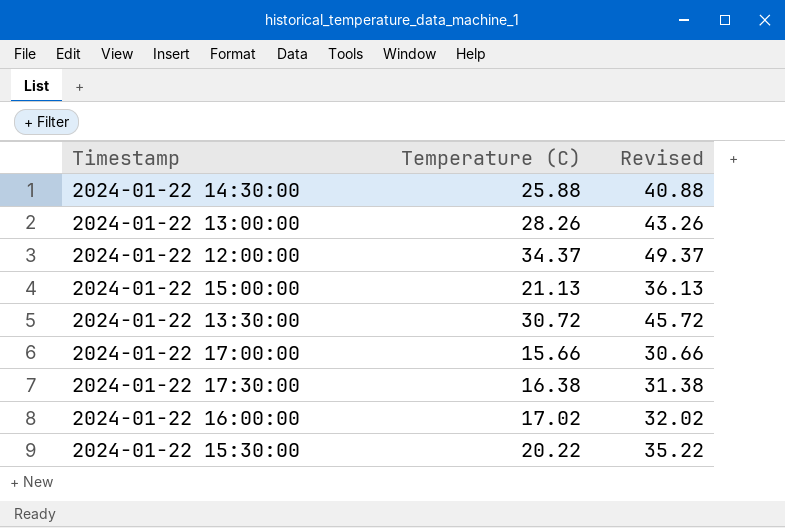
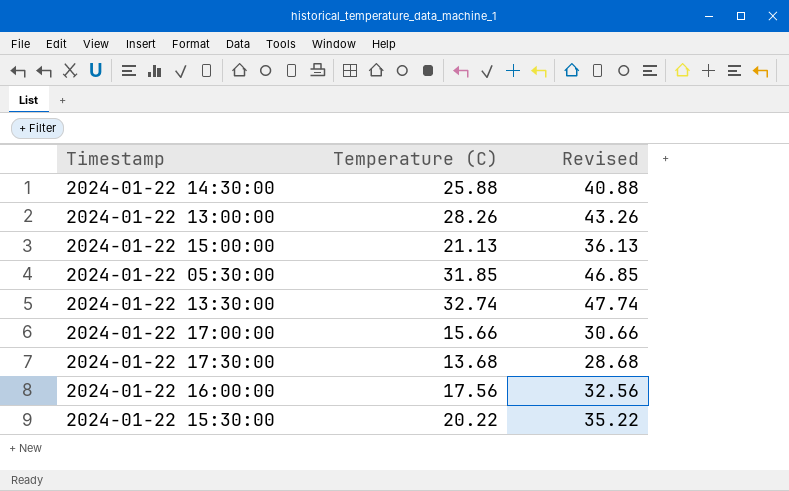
row 2024-01-22 12:00:00: 34.37 | 49.37 -> none
row 2024-01-22 05:30:00: none -> 31.85 | 46.85
2024-01-22 13:30:00 | Temperature (C): 30.72 -> 32.74
2024-01-22 13:30:00 | Revised: 45.72 -> 47.74
2024-01-22 17:30:00 | Temperature (C): 16.38 -> 13.68
2024-01-22 17:30:00 | Revised: 31.38 -> 28.68
2024-01-22 16:00:00 | Temperature (C): 17.02 -> 17.56
2024-01-22 16:00:00 | Revised: 32.02 -> 32.56

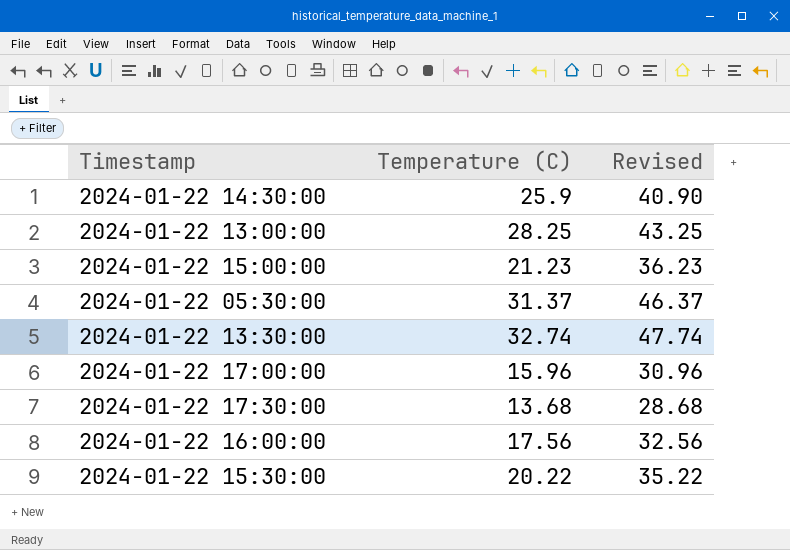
2024-01-22 14:30:00 | Temperature (C): 25.88 -> 25.9
2024-01-22 14:30:00 | Revised: 40.88 -> 40.90
2024-01-22 13:00:00 | Temperature (C): 28.26 -> 28.25
2024-01-22 13:00:00 | Revised: 43.26 -> 43.25
2024-01-22 15:00:00 | Temperature (C): 21.13 -> 21.23
2024-01-22 15:00:00 | Revised: 36.13 -> 36.23
2024-01-22 05:30:00 | Temperature (C): 31.85 -> 31.37
2024-01-22 05:30:00 | Revised: 46.85 -> 46.37
2024-01-22 17:00:00 | Temperature (C): 15.66 -> 15.96
2024-01-22 17:00:00 | Revised: 30.66 -> 30.96

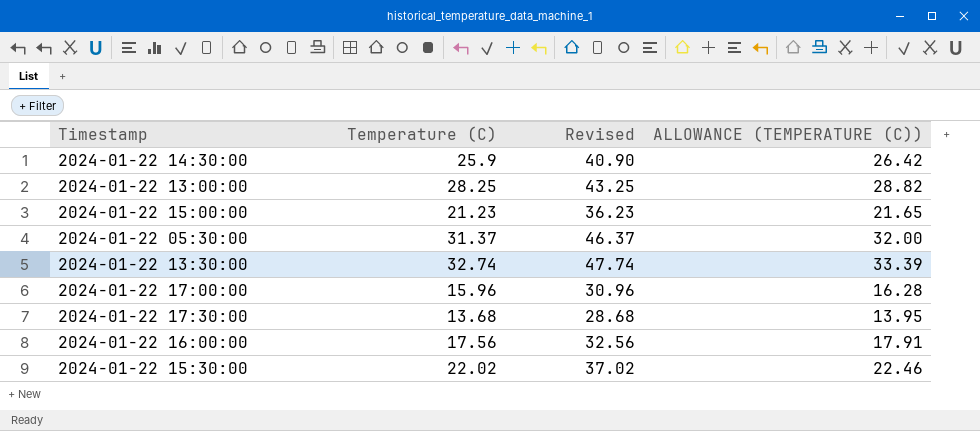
column ALLOWANCE (TEMPERATURE (C)) | formula: none -> [Temperature (C)] * 1.02
2024-01-22 15:30:00 | Temperature (C): 20.22 -> 22.02
2024-01-22 15:30:00 | Revised: 35.22 -> 37.02

